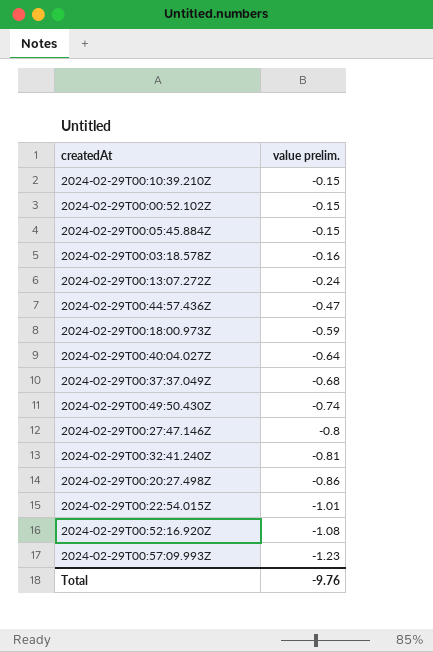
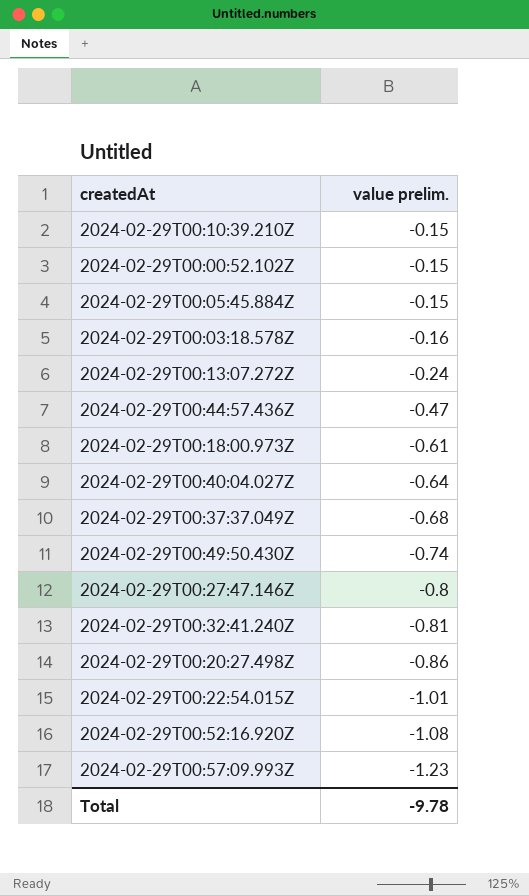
2024-02-29T00:18:00.973Z | value prelim.: -0.59 -> -0.61
Total | value prelim.: -9.76 -> -9.78

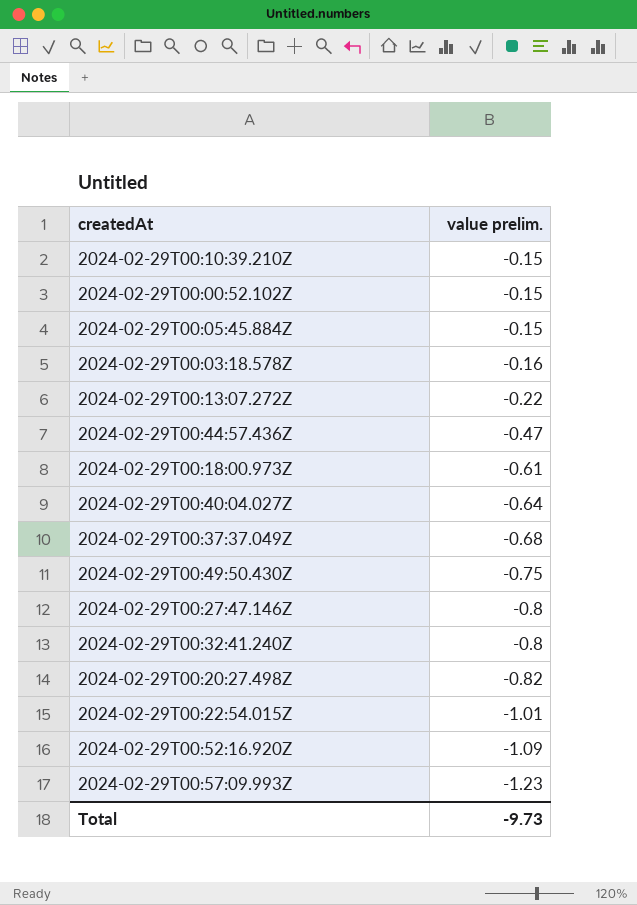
2024-02-29T00:13:07.272Z | value prelim.: -0.24 -> -0.22
2024-02-29T00:49:50.430Z | value prelim.: -0.74 -> -0.75
2024-02-29T00:32:41.240Z | value prelim.: -0.81 -> -0.8
2024-02-29T00:20:27.498Z | value prelim.: -0.86 -> -0.82
2024-02-29T00:52:16.920Z | value prelim.: -1.08 -> -1.09
Total | value prelim.: -9.78 -> -9.73

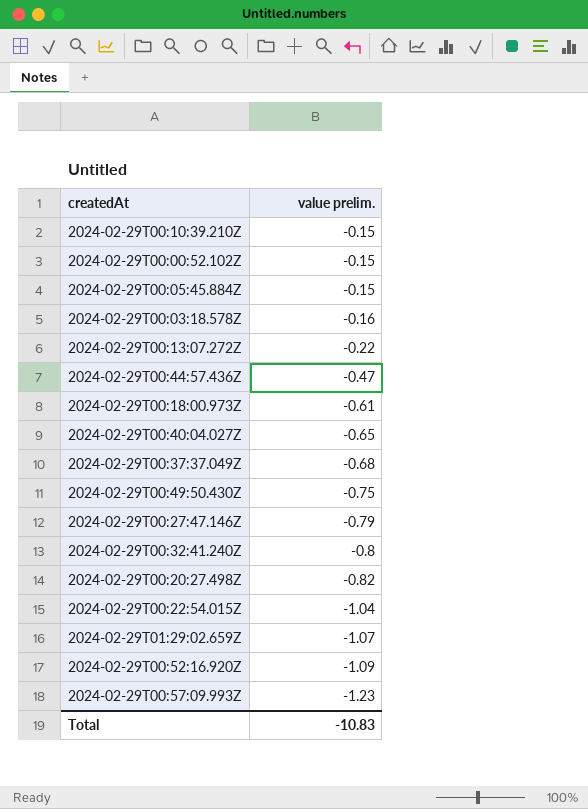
2024-02-29T00:40:04.027Z | value prelim.: -0.64 -> -0.65
2024-02-29T00:27:47.146Z | value prelim.: -0.8 -> -0.79
2024-02-29T00:22:54.015Z | value prelim.: -1.01 -> -1.04
row 2024-02-29T01:29:02.659Z: none -> -1.07
Total | value prelim.: -9.73 -> -10.83

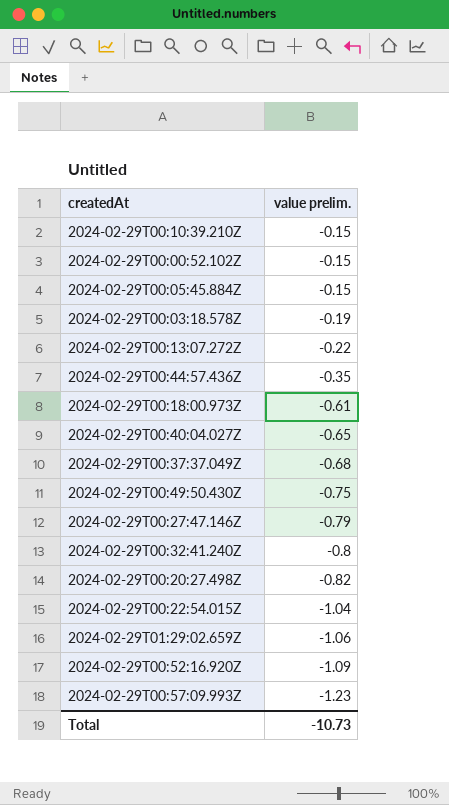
2024-02-29T00:03:18.578Z | value prelim.: -0.16 -> -0.19
2024-02-29T00:44:57.436Z | value prelim.: -0.47 -> -0.35
2024-02-29T01:29:02.659Z | value prelim.: -1.07 -> -1.06
Total | value prelim.: -10.83 -> -10.73

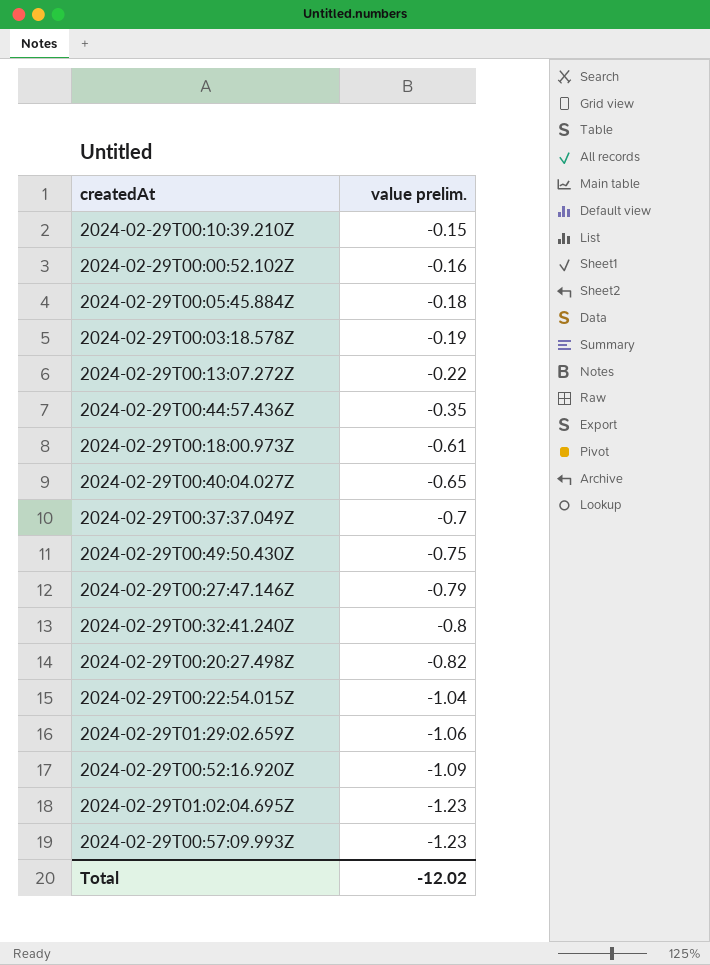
2024-02-29T00:00:52.102Z | value prelim.: -0.15 -> -0.16
2024-02-29T00:05:45.884Z | value prelim.: -0.15 -> -0.18
2024-02-29T00:37:37.049Z | value prelim.: -0.68 -> -0.7
row 2024-02-29T01:02:04.695Z: none -> -1.23
Total | value prelim.: -10.73 -> -12.02

